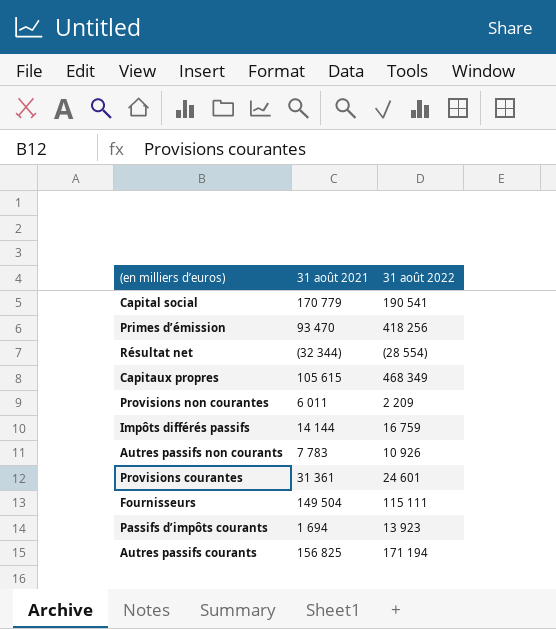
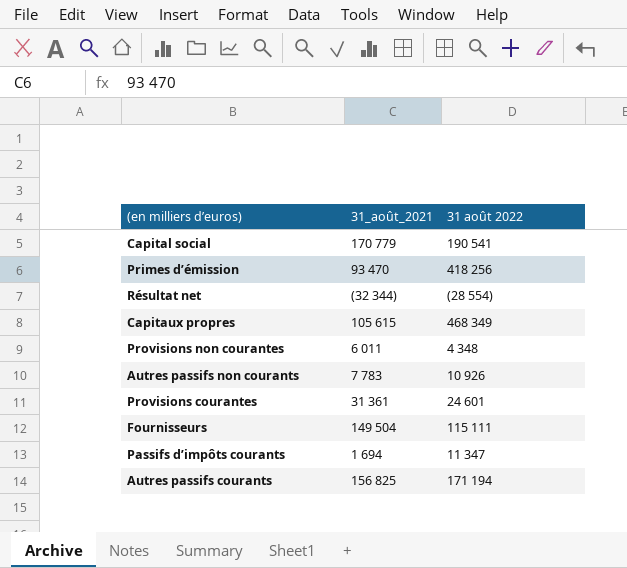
column name: 31 août 2021 -> 31_août_2021
row Impôts différés passifs: 14 144 | 16 759 -> none
Provisions non courantes | 31 août 2022: 2 209 -> 4 348
Passifs d’impôts courants | 31 août 2022: 13 923 -> 11 347

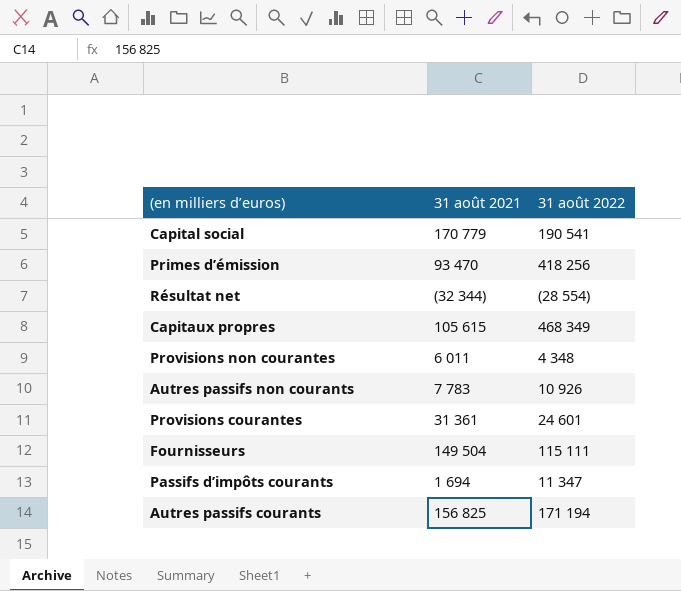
column name: 31_août_2021 -> 31 août 2021

